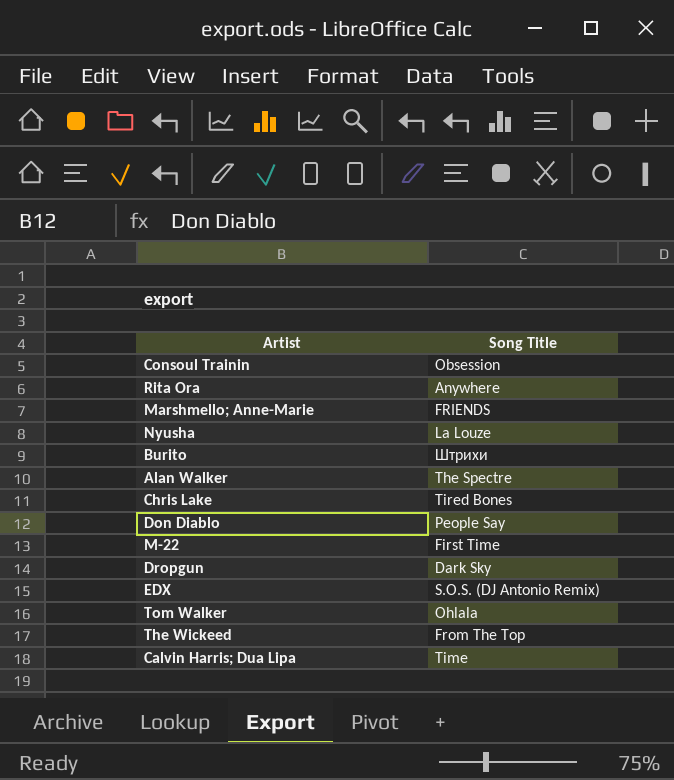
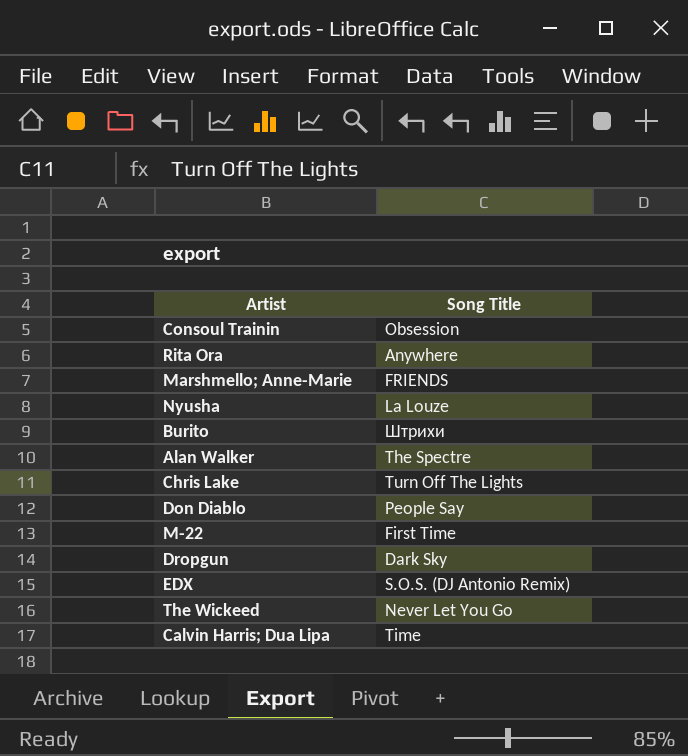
row Tom Walker: Ohlala -> none
Chris Lake | Song Title: Tired Bones -> Turn Off The Lights
The Wickeed | Song Title: From The Top -> Never Let You Go

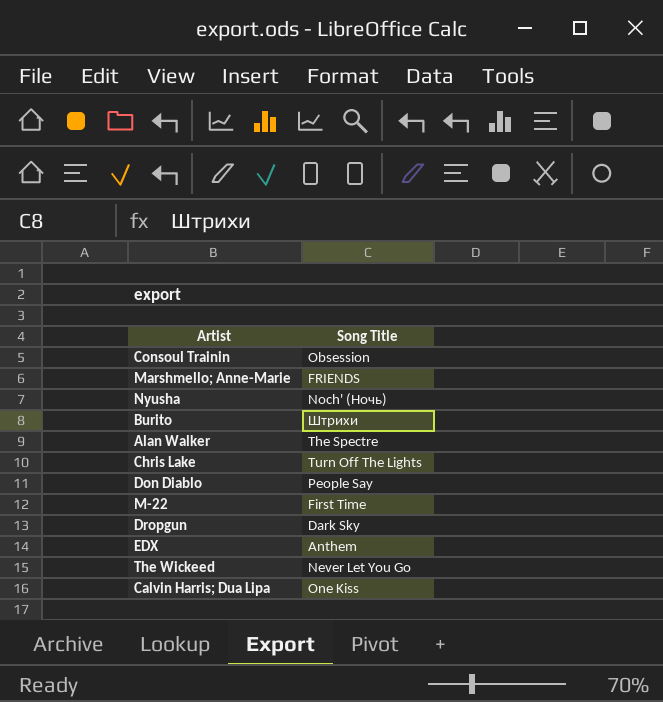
row Rita Ora: Anywhere -> none
Nyusha | Song Title: La Louze -> Noch' (Ночь)
EDX | Song Title: S.O.S. (DJ Antonio Remix) -> Anthem
Calvin Harris; Dua Lipa | Song Title: Time -> One Kiss

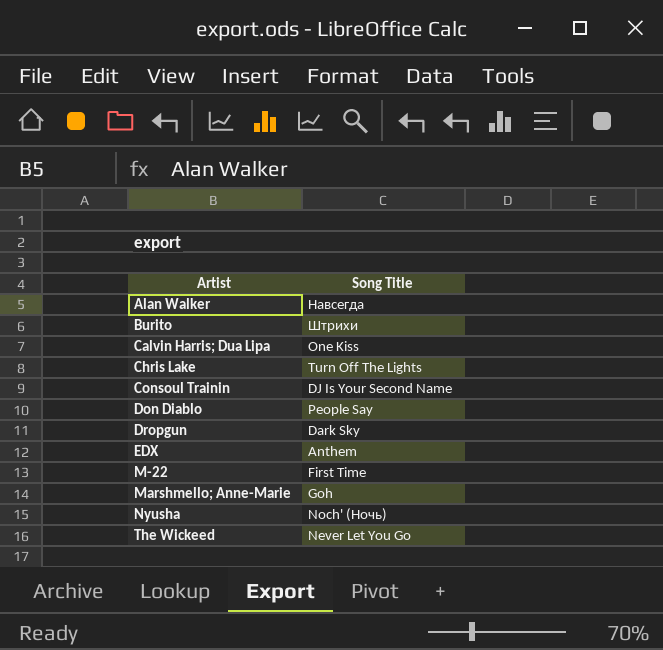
row order: none -> Artist ascending
Alan Walker | Song Title: The Spectre -> Навсегда
Consoul Trainin | Song Title: Obsession -> DJ Is Your Second Name
Marshmello; Anne-Marie | Song Title: FRIENDS -> Goh

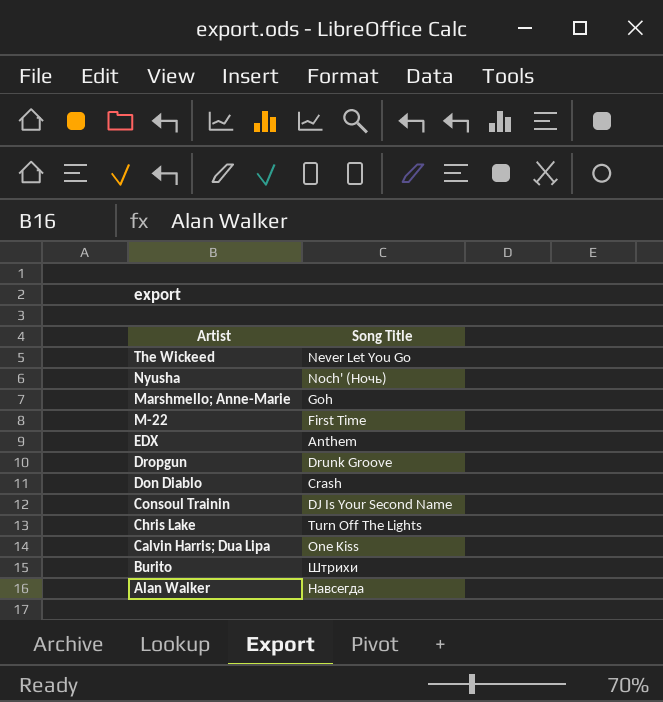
row order: Artist ascending -> Artist descending
Dropgun | Song Title: Dark Sky -> Drunk Groove
Don Diablo | Song Title: People Say -> Crash

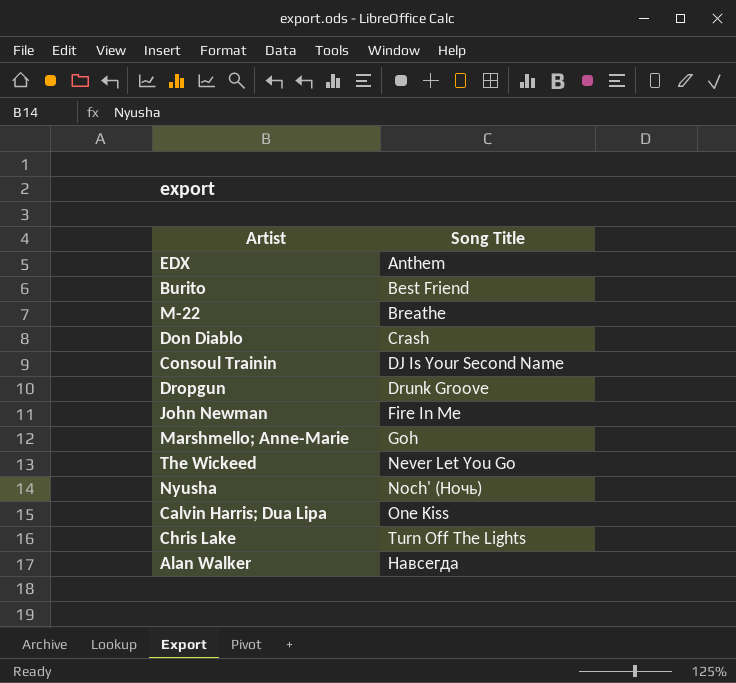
row order: Artist descending -> Song Title ascending
Burito | Song Title: Штрихи -> Best Friend
M-22 | Song Title: First Time -> Breathe
row John Newman: none -> Fire In Me

